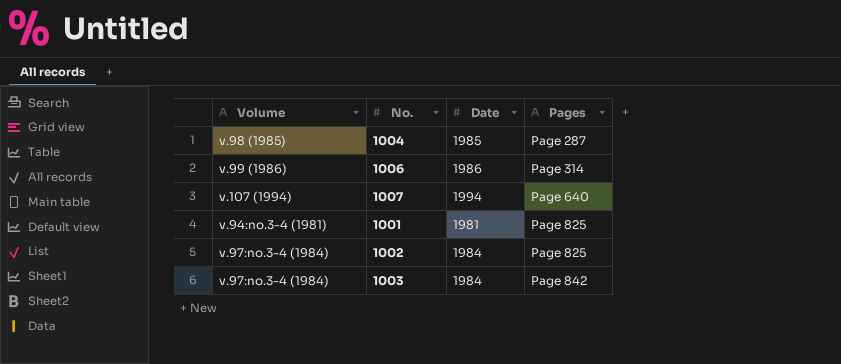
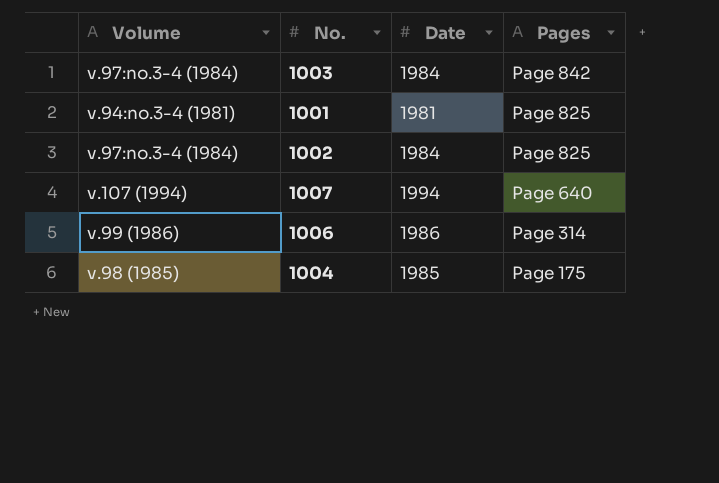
row order: Pages ascending -> Pages descending
1004 | Pages: Page 287 -> Page 175

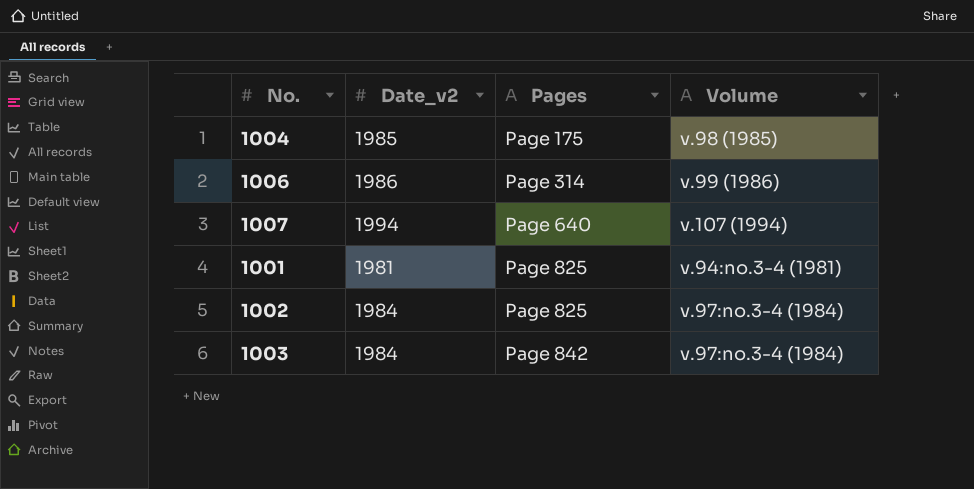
row order: Pages descending -> Pages ascending
column name: Date -> Date_v2
column Volume | position: 1 -> 4

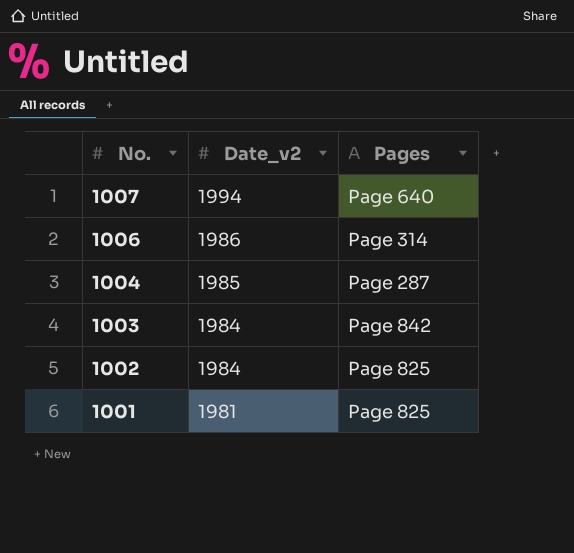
row order: Pages ascending -> No. descending
column Volume | position: 4 -> none
1004 | Pages: Page 175 -> Page 287

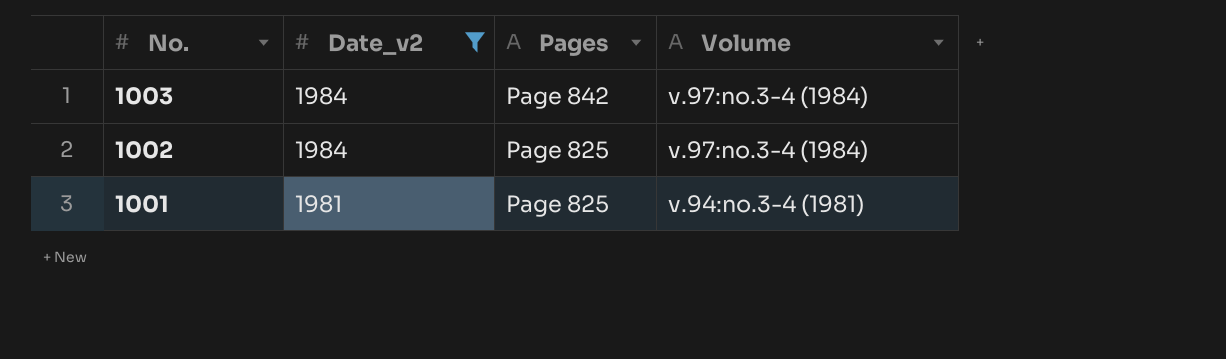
filter: none -> Date_v2 <= 1984
column Volume | position: none -> 4

